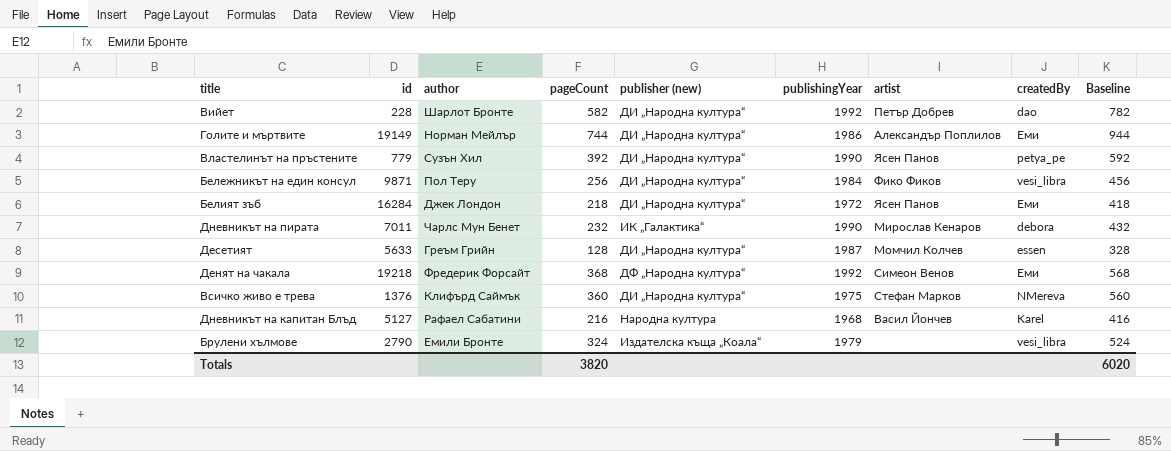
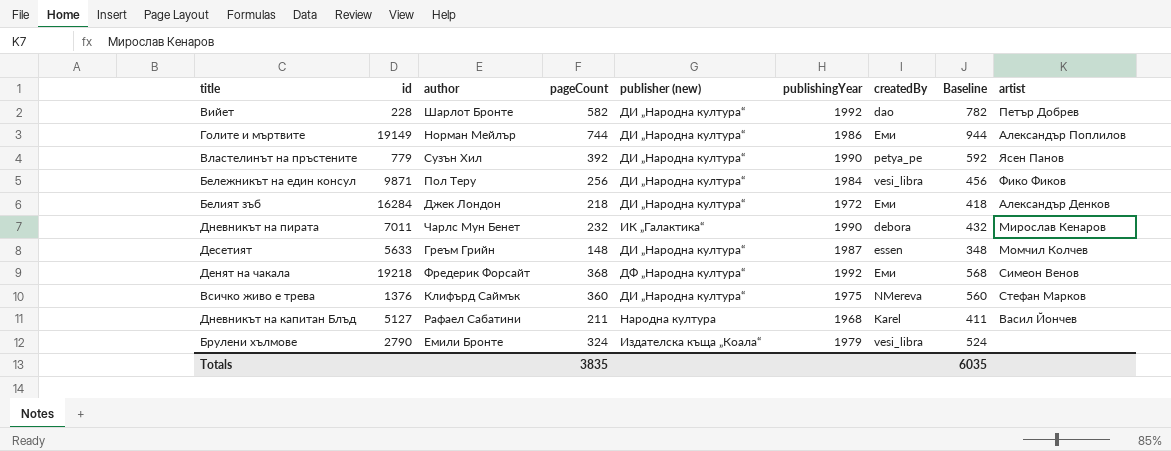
column artist | position: 7 -> 9
Белият зъб | artist: Ясен Панов -> Александър Денков
Десетият | pageCount: 128 -> 148
Десетият | Baseline: 328 -> 348
Дневникът на капитан Блъд | pageCount: 216 -> 211
Дневникът на капитан Блъд | Baseline: 416 -> 411
Totals | pageCount: 3820 -> 3835
Totals | Baseline: 6020 -> 6035

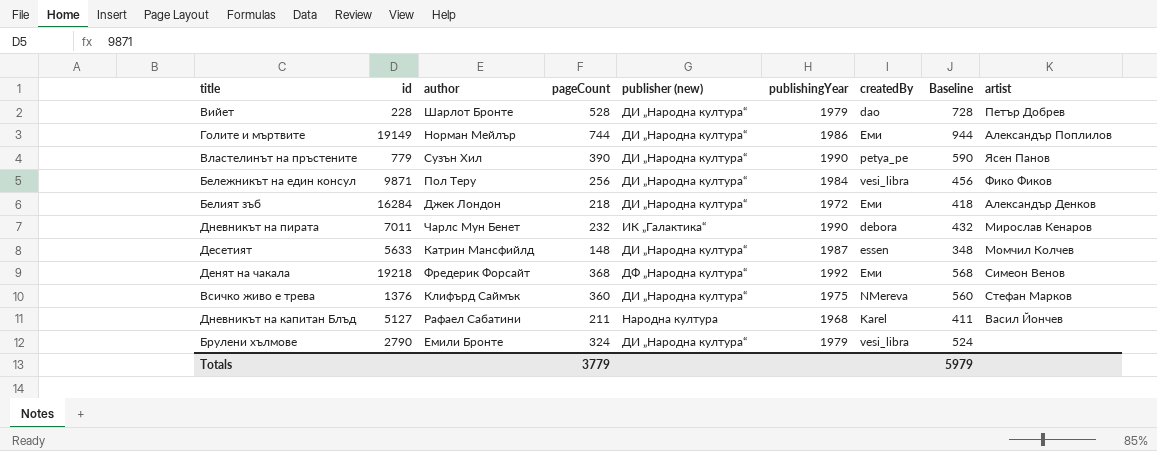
Вийет | pageCount: 582 -> 528
Вийет | publishingYear: 1992 -> 1979
Вийет | Baseline: 782 -> 728
Властелинът на пръстените | pageCount: 392 -> 390
Властелинът на пръстените | Baseline: 592 -> 590
Десетият | author: Греъм Грийн -> Катрин Мансфийлд
Брулени хълмове | publisher (new): Издателска къща „Коала“ -> ДИ „Народна култура“
Totals | pageCount: 3835 -> 3779
Totals | Baseline: 6035 -> 5979

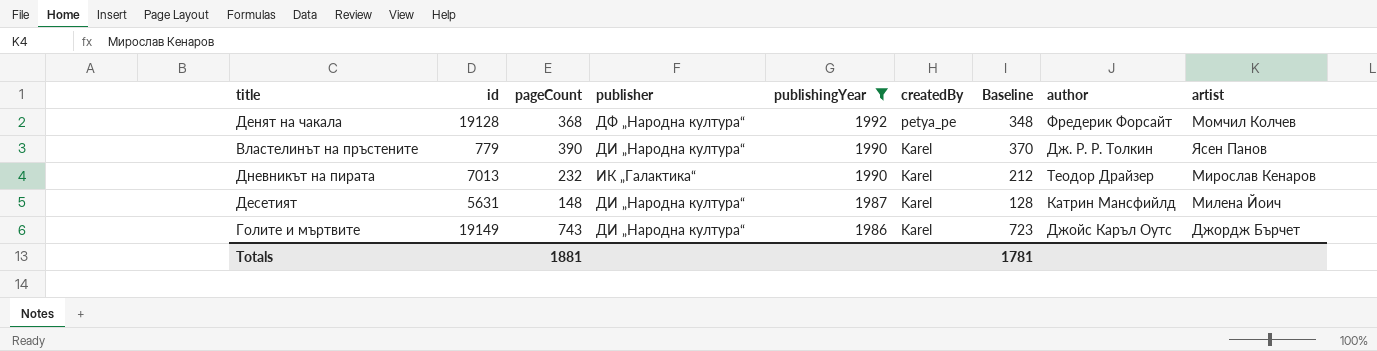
filter: none -> publishingYear >= 1986
row order: none -> publishingYear descending
column name: publisher (new) -> publisher
column Baseline | formula: [pageCount] + 200 -> [pageCount] - 20
column author | position: 3 -> 8
Денят на чакала | id: 19218 -> 19128
Денят на чакала | createdBy: Еми -> petya_pe
Денят на чакала | artist: Симеон Венов -> Момчил Колчев
Властелинът на пръстените | createdBy: petya_pe -> Karel
Властелинът на пръстените | author: Сузън Хил -> Дж. Р. Р. Толкин
Дневникът на пирата | id: 7011 -> 7013
Дневникът на пирата | createdBy: debora -> Karel
Дневникът на пирата | author: Чарлс Мун Бенет -> Теодор Драйзер
Десетият | id: 5633 -> 5631
Десетият | createdBy: essen -> Karel
Десетият | artist: Момчил Колчев -> Милена Йоич
Голите и мъртвите | pageCount: 744 -> 743
Голите и мъртвите | createdBy: Еми -> Karel
Голите и мъртвите | author: Норман Мейлър -> Джойс Каръл Оутс
Голите и мъртвите | artist: Александър Поплилов -> Джордж Бърчет
Totals | pageCount: 3779 -> 1881
Totals | Baseline: 5979 -> 1781

